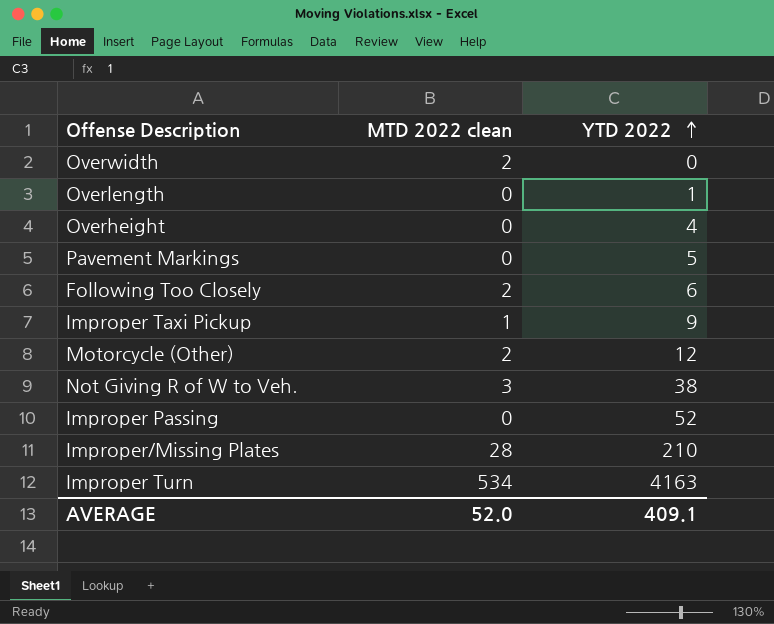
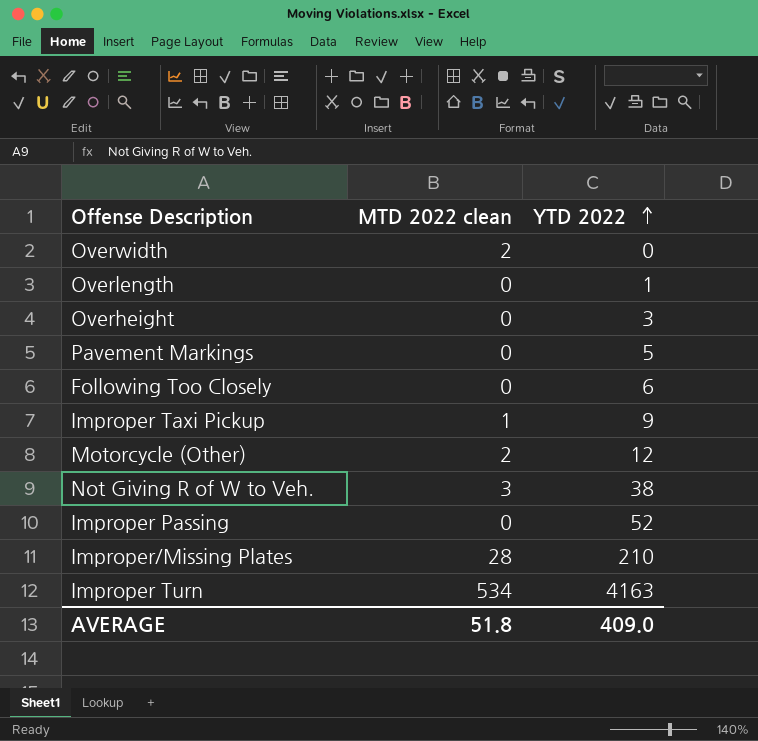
Overheight | YTD 2022: 4 -> 3
Following Too Closely | MTD 2022 clean: 2 -> 0
AVERAGE | MTD 2022 clean: 52.0 -> 51.8
AVERAGE | YTD 2022: 409.1 -> 409.0

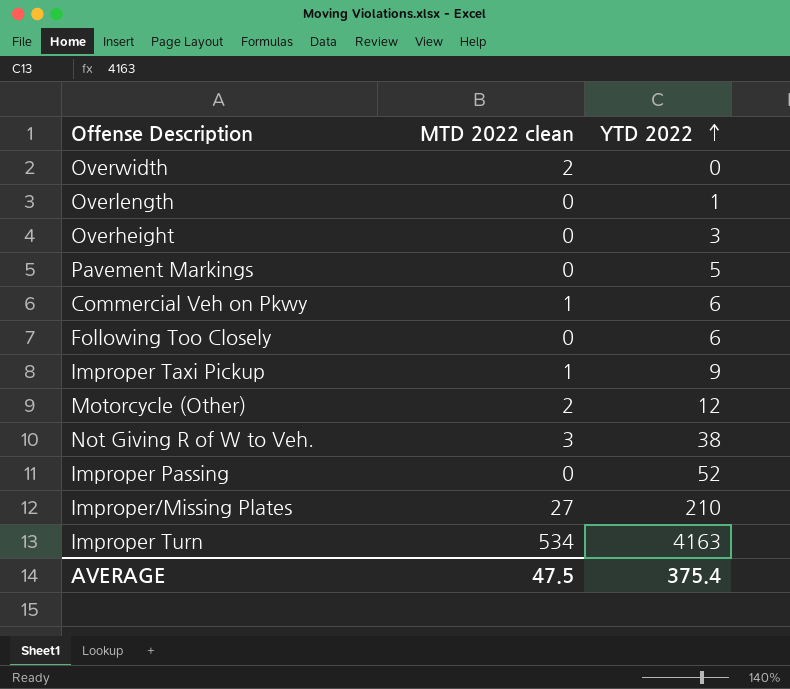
row Commercial Veh on Pkwy: none -> 1 | 6
Improper/Missing Plates | MTD 2022 clean: 28 -> 27
AVERAGE | MTD 2022 clean: 51.8 -> 47.5
AVERAGE | YTD 2022: 409.0 -> 375.4

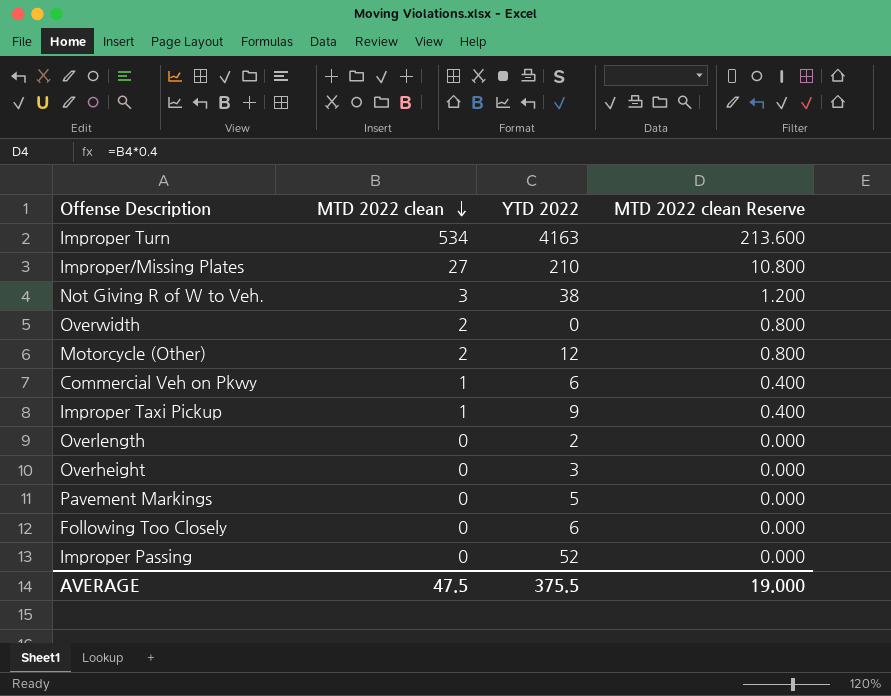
row order: YTD 2022 ascending -> MTD 2022 clean descending
column MTD 2022 clean Reserve | formula: none -> [MTD 2022 clean] * 0.4
Overlength | YTD 2022: 1 -> 2
AVERAGE | YTD 2022: 375.4 -> 375.5

